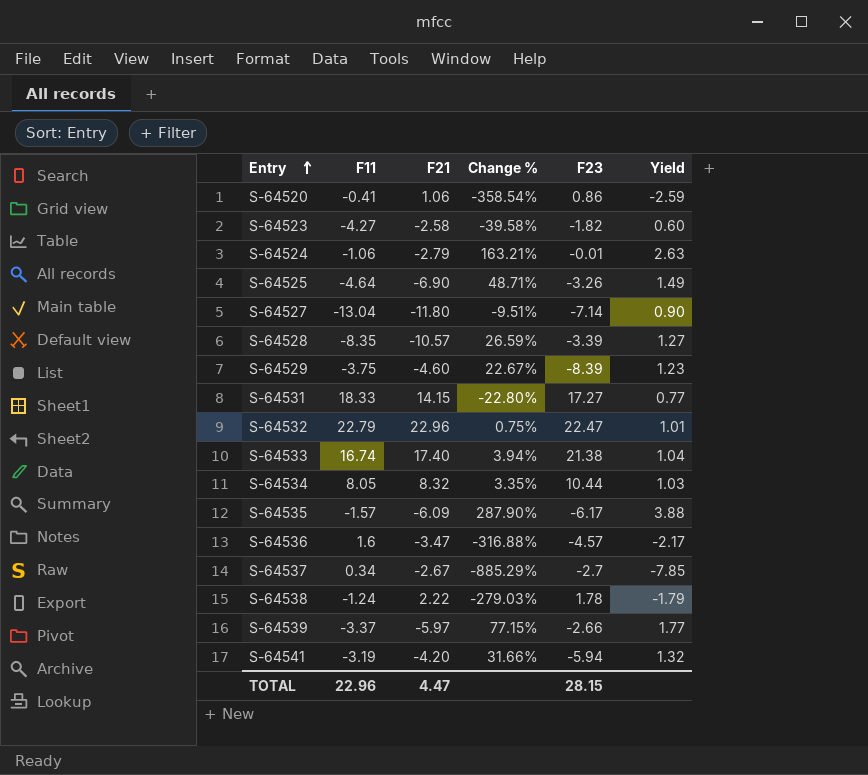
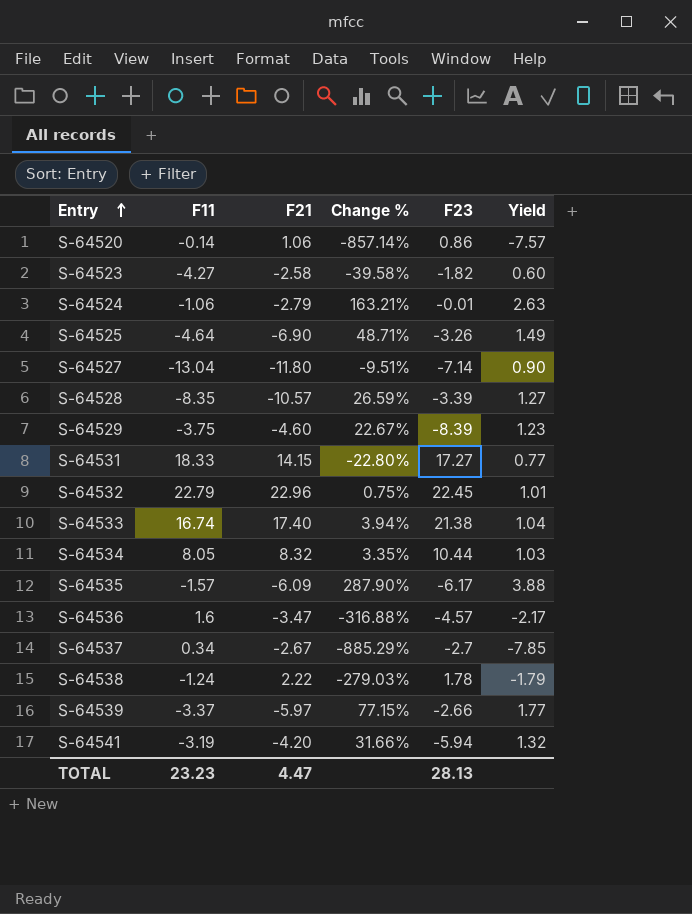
S-64520 | F11: -0.41 -> -0.14
S-64520 | Change %: -358.54% -> -857.14%
S-64520 | Yield: -2.59 -> -7.57
S-64532 | F23: 22.47 -> 22.45
TOTAL | F11: 22.96 -> 23.23
TOTAL | F23: 28.15 -> 28.13

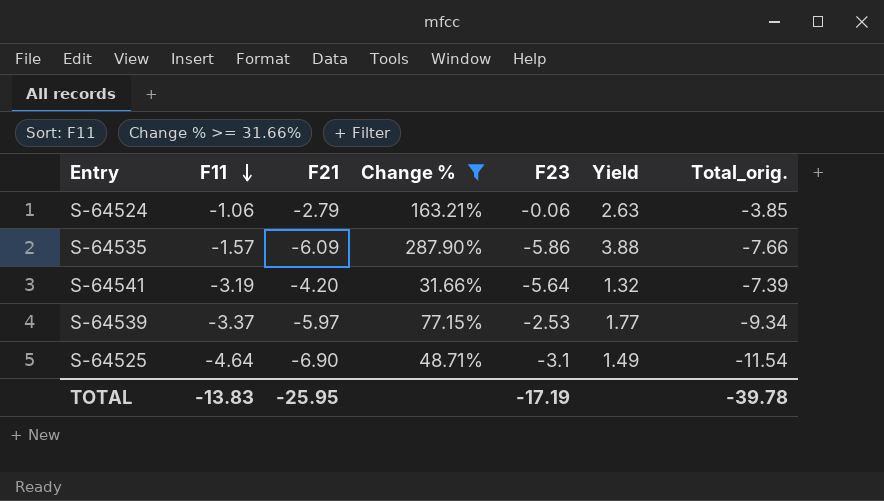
filter: none -> Change % >= 31.66%
row order: Entry ascending -> F11 descending
column Total_orig. | formula: none -> [F11] + [F21]
S-64524 | F23: -0.01 -> -0.06
S-64535 | F23: -6.17 -> -5.86
S-64541 | F23: -5.94 -> -5.64
S-64539 | F23: -2.66 -> -2.53
S-64525 | F23: -3.26 -> -3.1
TOTAL | F11: 23.23 -> -13.83
TOTAL | F21: 4.47 -> -25.95
TOTAL | F23: 28.13 -> -17.19

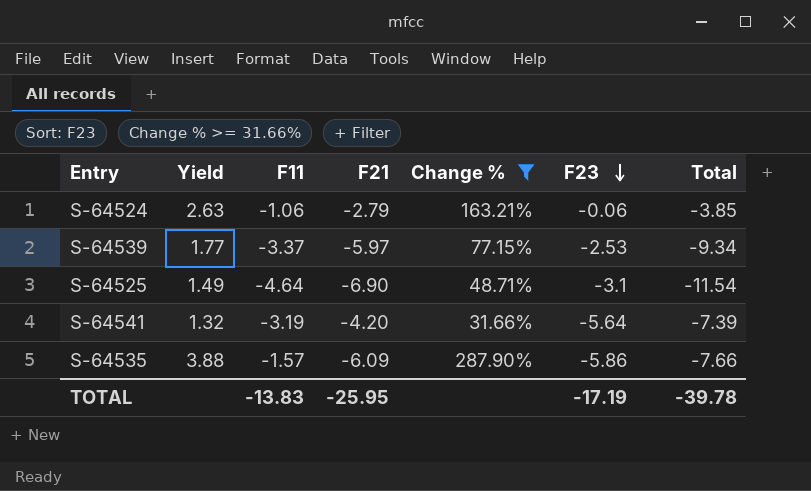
row order: F11 descending -> F23 descending
column Yield | position: 6 -> 2
column name: Total_orig. -> Total

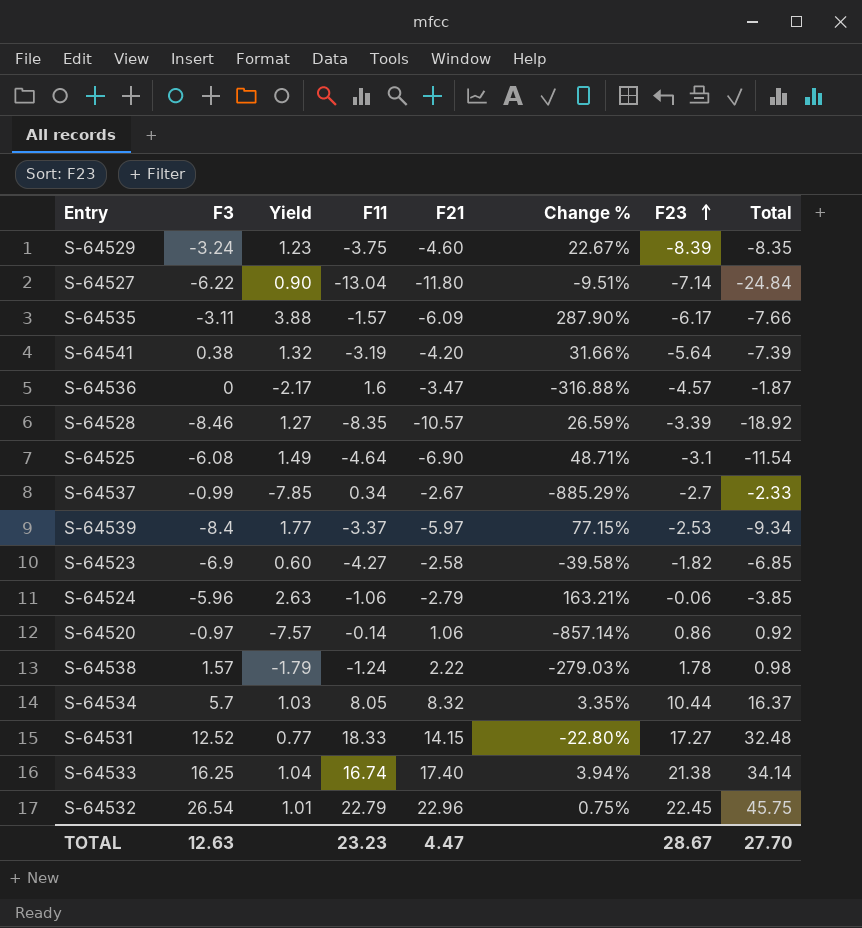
filter: Change % >= 31.66% -> none
row order: F23 descending -> F23 ascending
column F3 | position: none -> 2
S-64535 | F23: -5.86 -> -6.17
TOTAL | F11: -13.83 -> 23.23
TOTAL | F21: -25.95 -> 4.47
TOTAL | F23: -17.19 -> 28.67
TOTAL | Total: -39.78 -> 27.70

